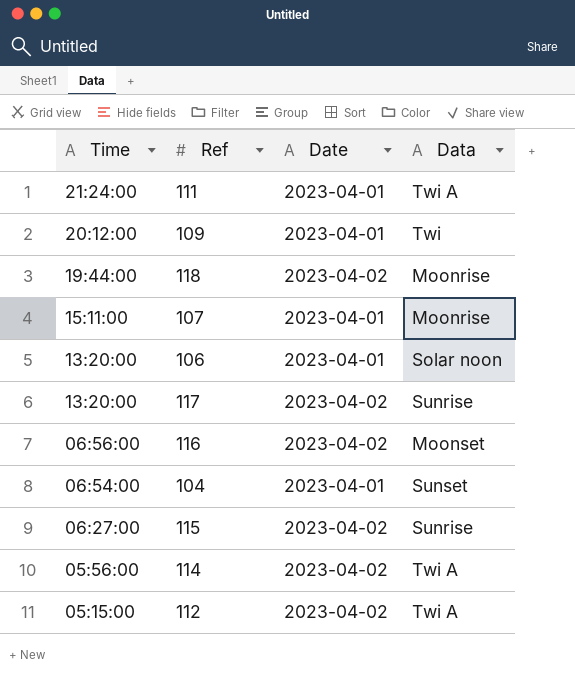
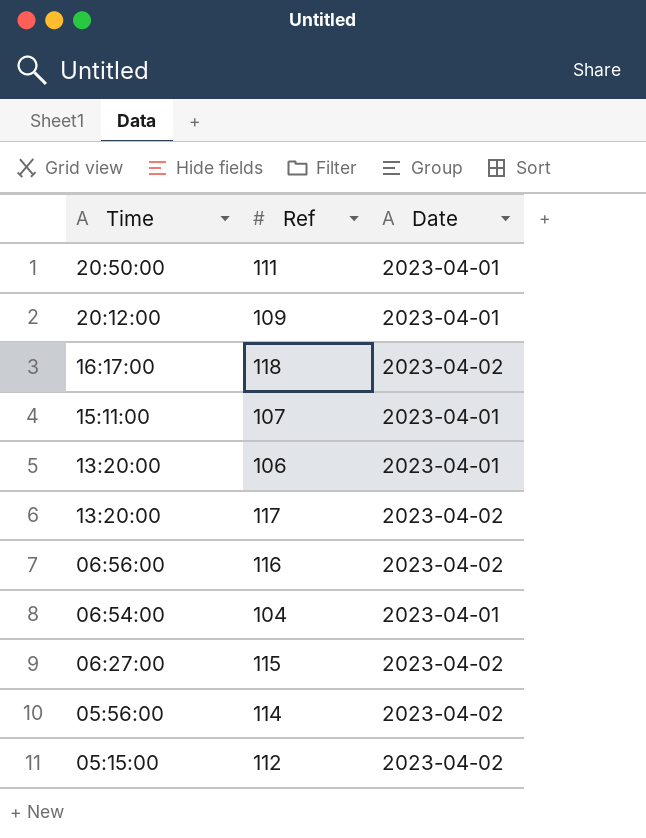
column Data | position: 4 -> none
111 | Time: 21:24:00 -> 20:50:00
118 | Time: 19:44:00 -> 16:17:00

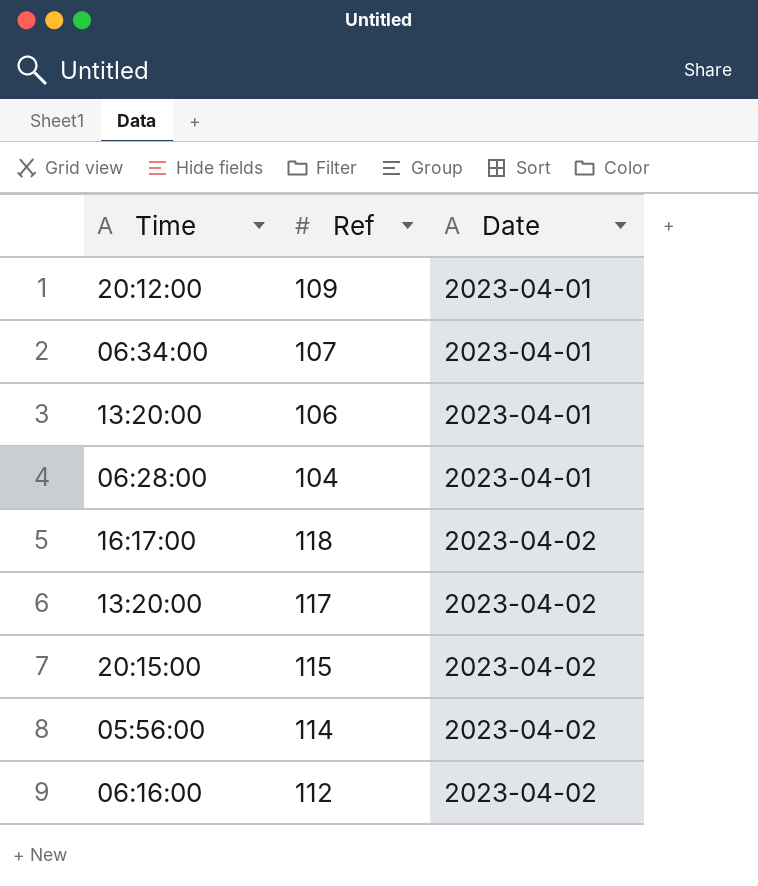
row order: Time descending -> Date ascending
row 111: 20:50:00 | 2023-04-01 -> none
row 116: 06:56:00 | 2023-04-02 -> none
107 | Time: 15:11:00 -> 06:34:00
104 | Time: 06:54:00 -> 06:28:00
115 | Time: 06:27:00 -> 20:15:00
112 | Time: 05:15:00 -> 06:16:00

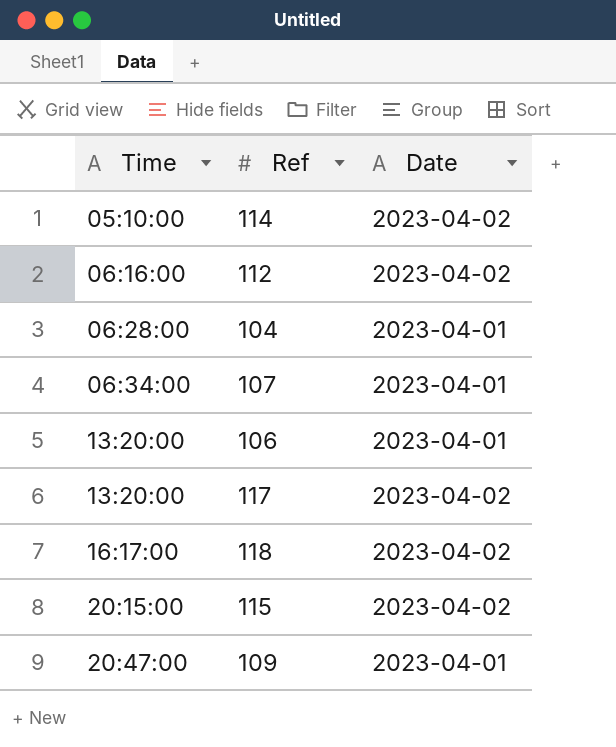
row order: Date ascending -> Time ascending
114 | Time: 05:56:00 -> 05:10:00
109 | Time: 20:12:00 -> 20:47:00

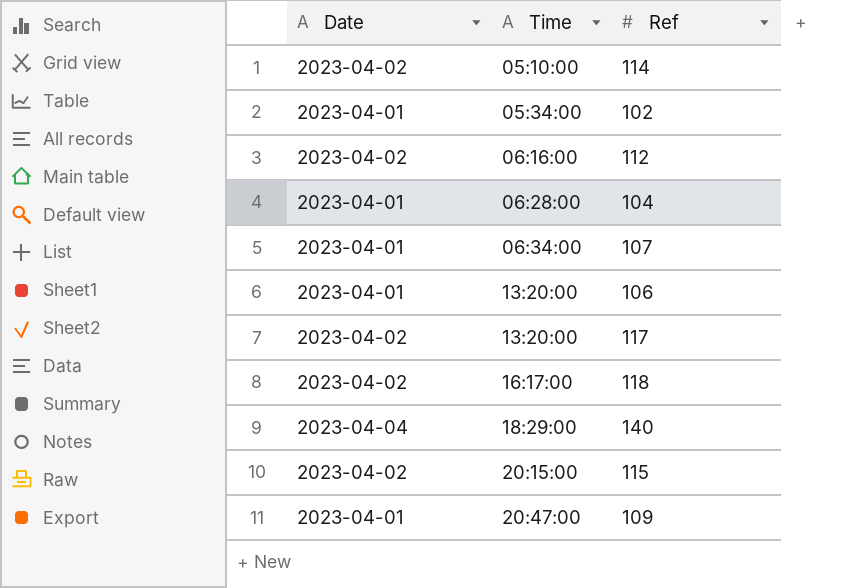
column Date | position: 3 -> 1
row 102: none -> 2023-04-01 | 05:34:00
row 140: none -> 2023-04-04 | 18:29:00

